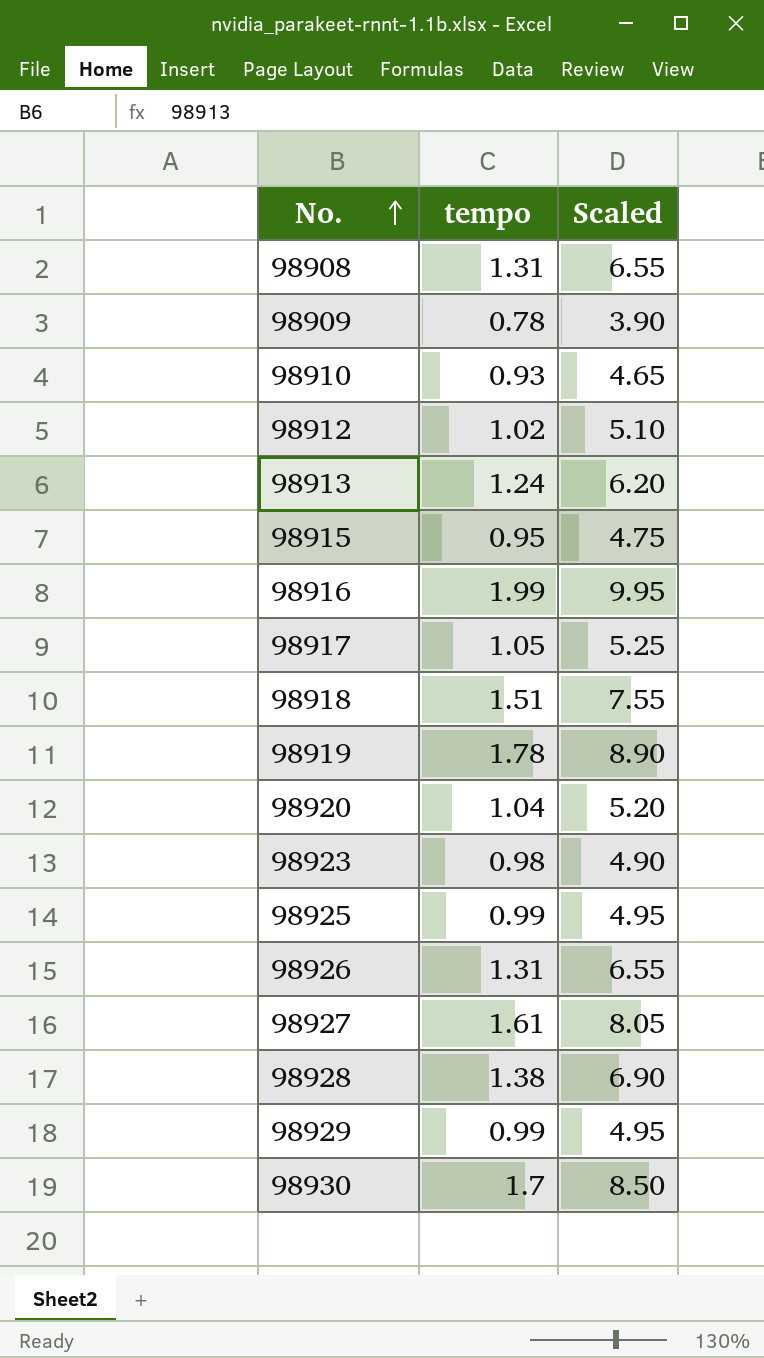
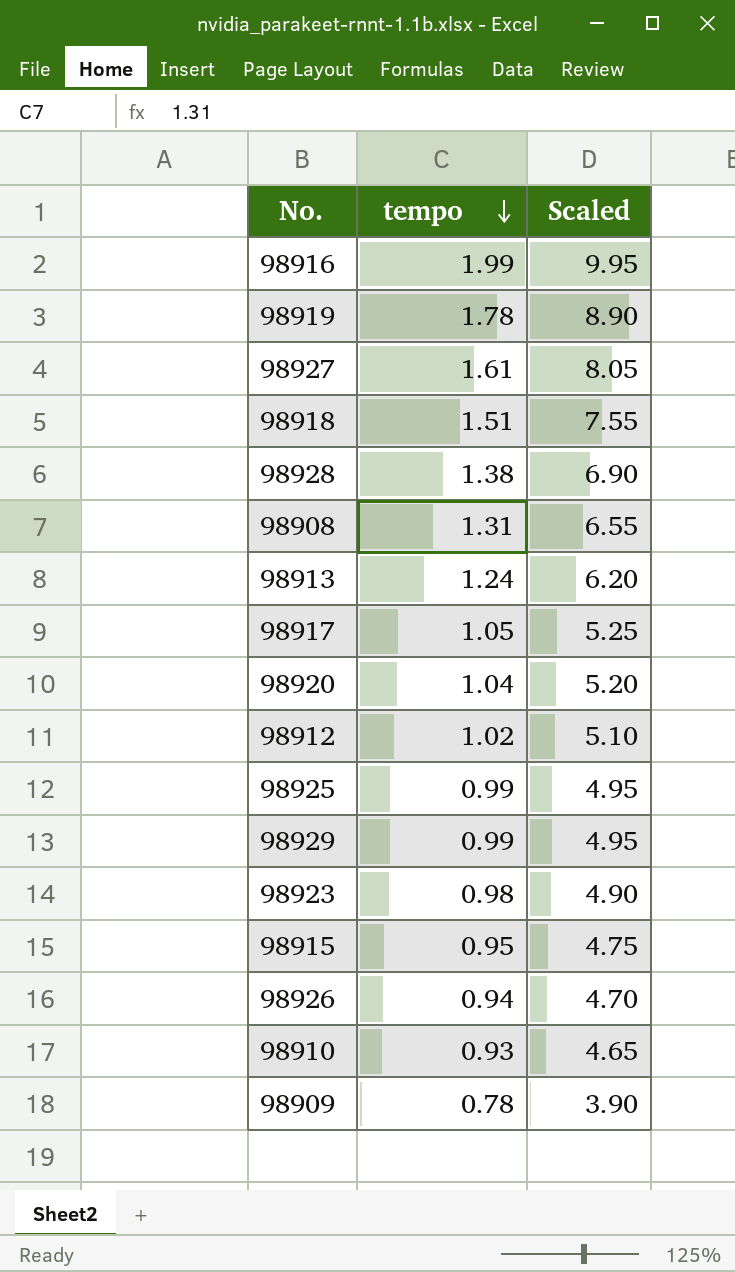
row order: No. ascending -> tempo descending
row 98930: 1.7 | 8.50 -> none
98926 | tempo: 1.31 -> 0.94
98926 | Scaled: 6.55 -> 4.70

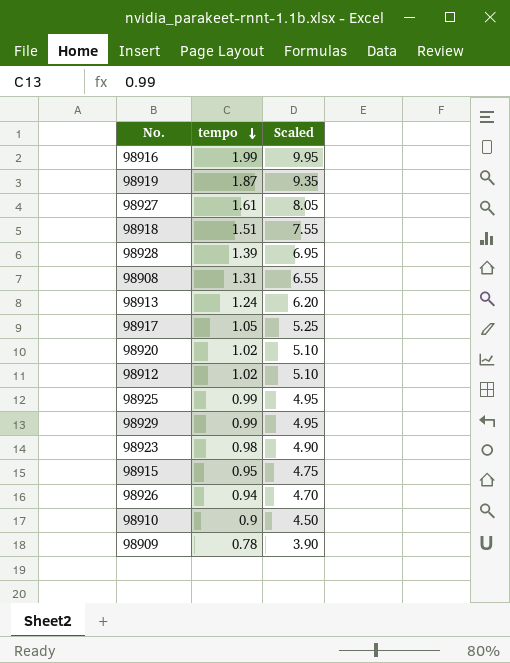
98919 | tempo: 1.78 -> 1.87
98919 | Scaled: 8.90 -> 9.35
98928 | tempo: 1.38 -> 1.39
98928 | Scaled: 6.90 -> 6.95
98920 | tempo: 1.04 -> 1.02
98920 | Scaled: 5.20 -> 5.10
98910 | tempo: 0.93 -> 0.9
98910 | Scaled: 4.65 -> 4.50

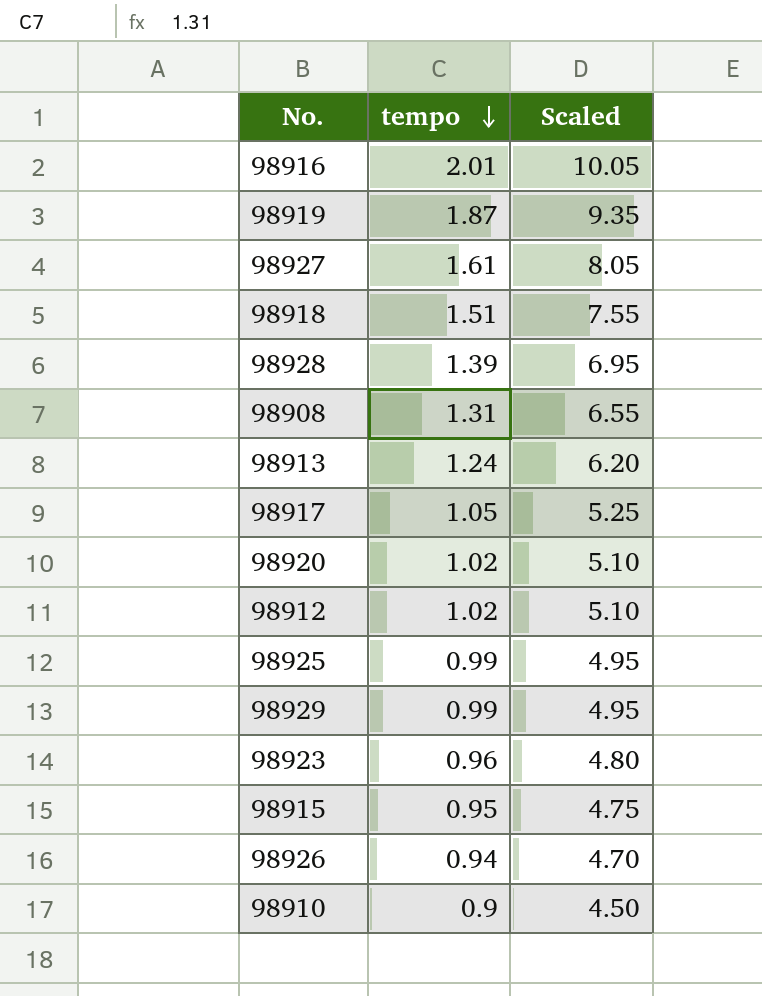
row 98909: 0.78 | 3.90 -> none
98916 | tempo: 1.99 -> 2.01
98916 | Scaled: 9.95 -> 10.05
98923 | tempo: 0.98 -> 0.96
98923 | Scaled: 4.90 -> 4.80

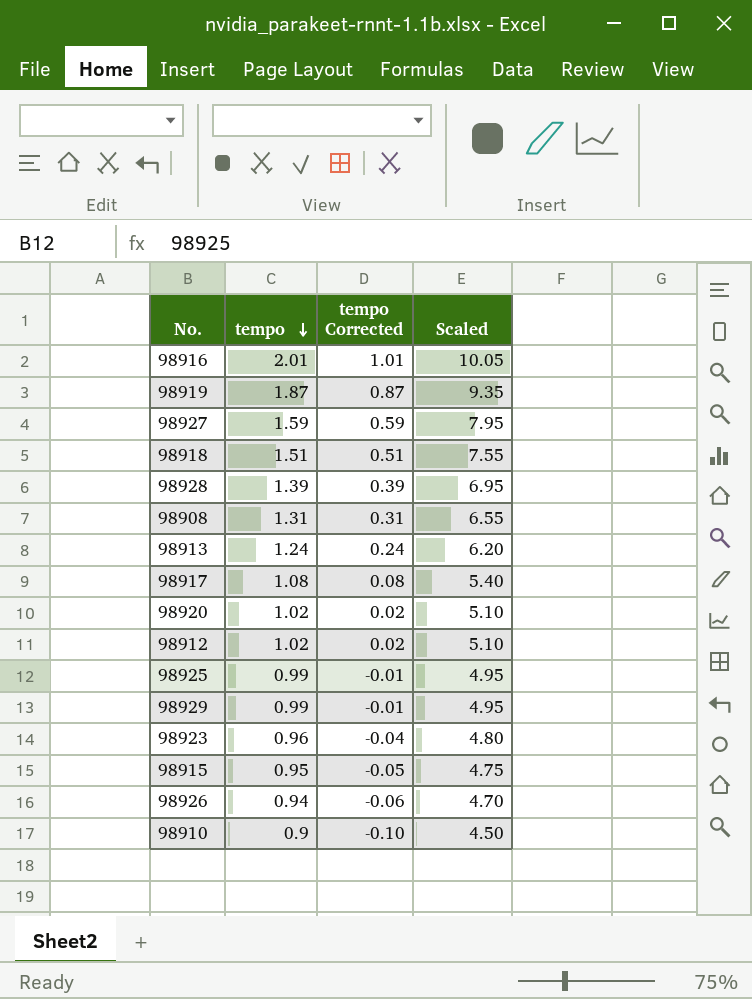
column tempo Corrected | formula: none -> [tempo] - 1
98927 | tempo: 1.61 -> 1.59
98927 | Scaled: 8.05 -> 7.95
98917 | tempo: 1.05 -> 1.08
98917 | Scaled: 5.25 -> 5.40

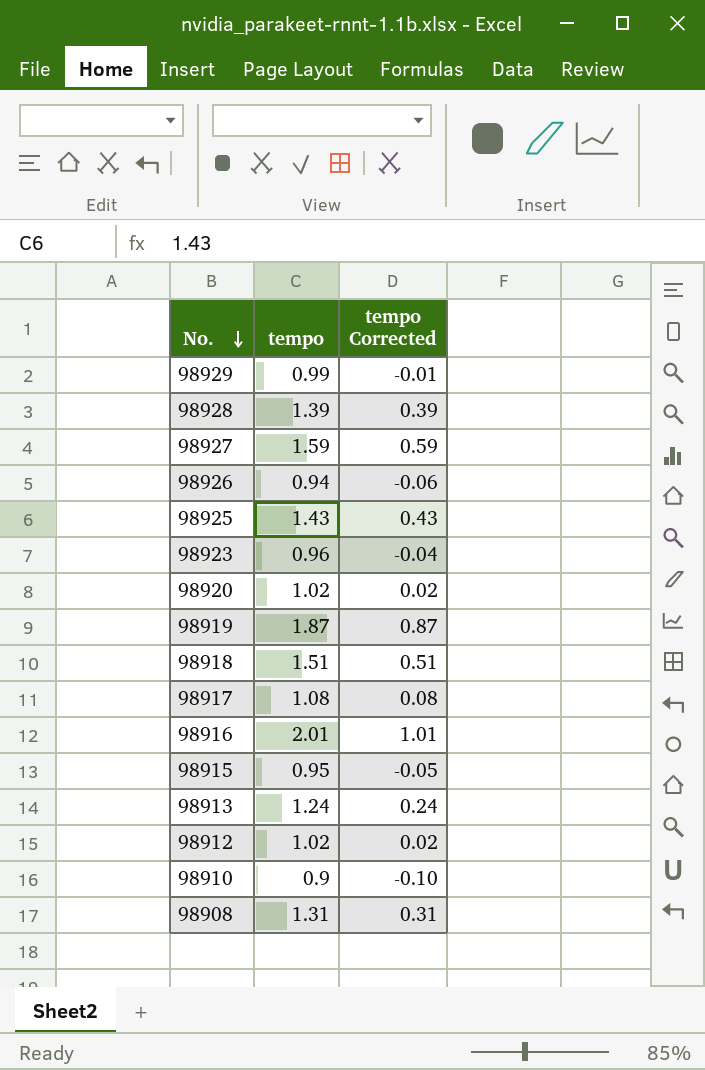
row order: tempo descending -> No. descending
column Scaled | formula: [tempo] * 5 -> none
98925 | tempo: 0.99 -> 1.43
98925 | tempo Corrected: -0.01 -> 0.43

